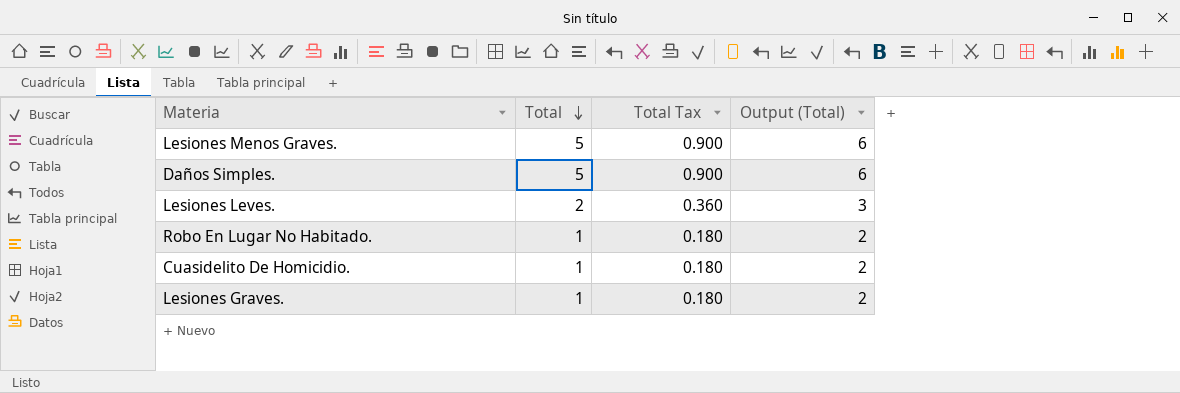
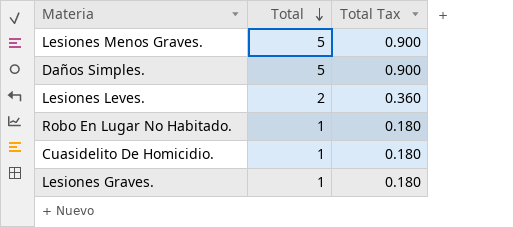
column Output (Total) | formula: [Total] + 1 -> none

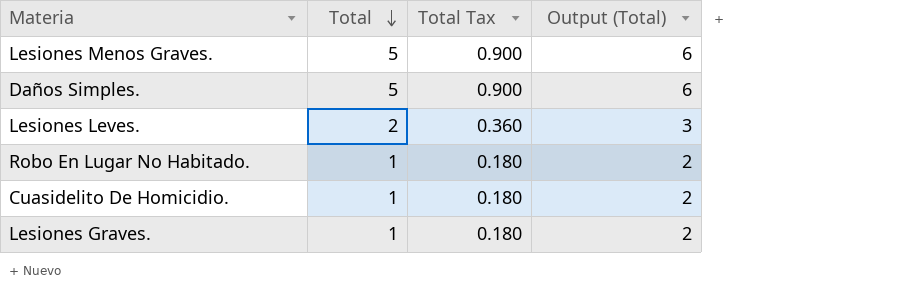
column Output (Total) | formula: none -> [Total] + 1

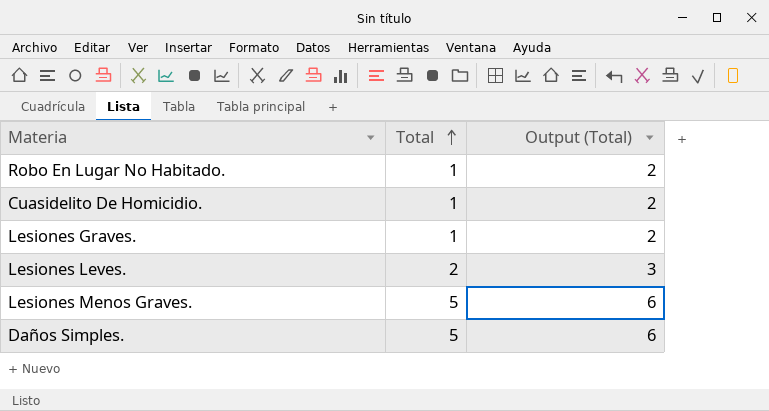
row order: Total descending -> Total ascending
column Total Tax | formula: [Total] * 0.18 -> none

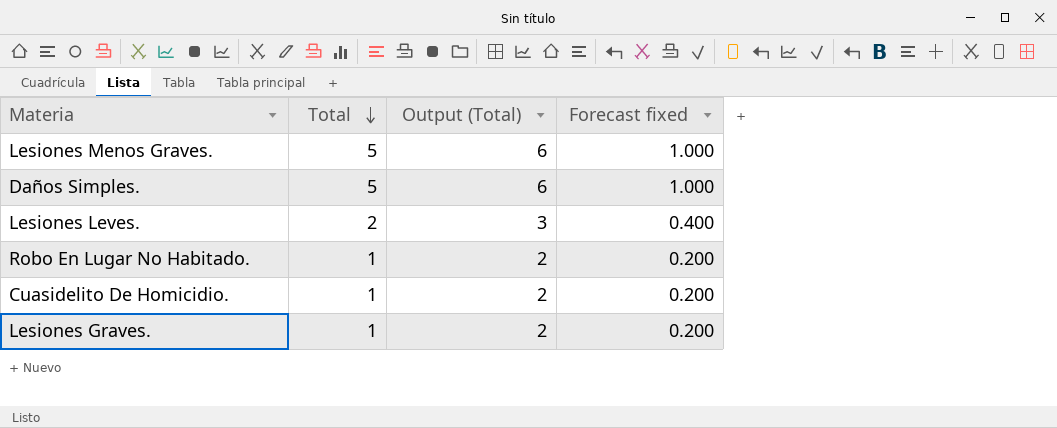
row order: Total ascending -> Total descending
column Forecast fixed | formula: none -> [Total] * 0.2

